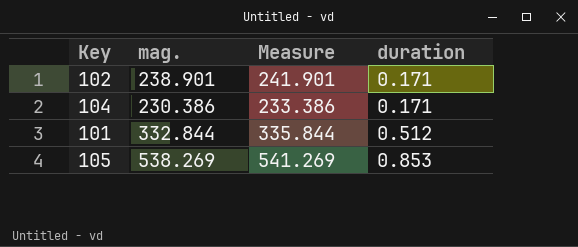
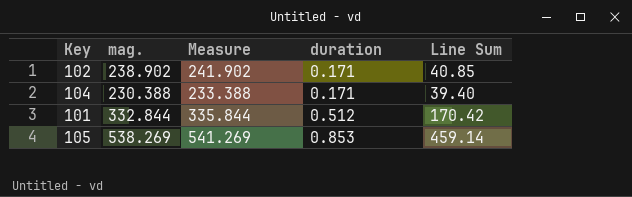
column Line Sum | formula: none -> [mag.] * [duration]
102 | mag.: 238.901 -> 238.902
102 | Measure: 241.901 -> 241.902
104 | mag.: 230.386 -> 230.388
104 | Measure: 233.386 -> 233.388

